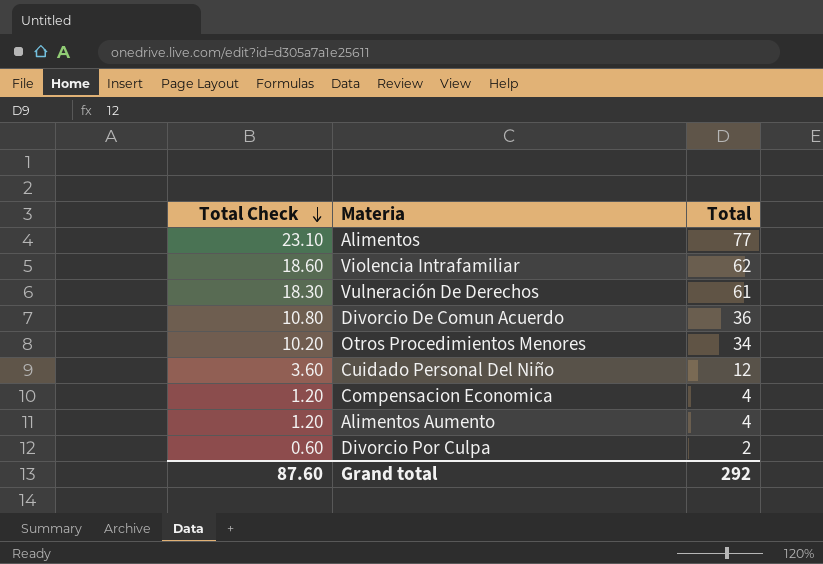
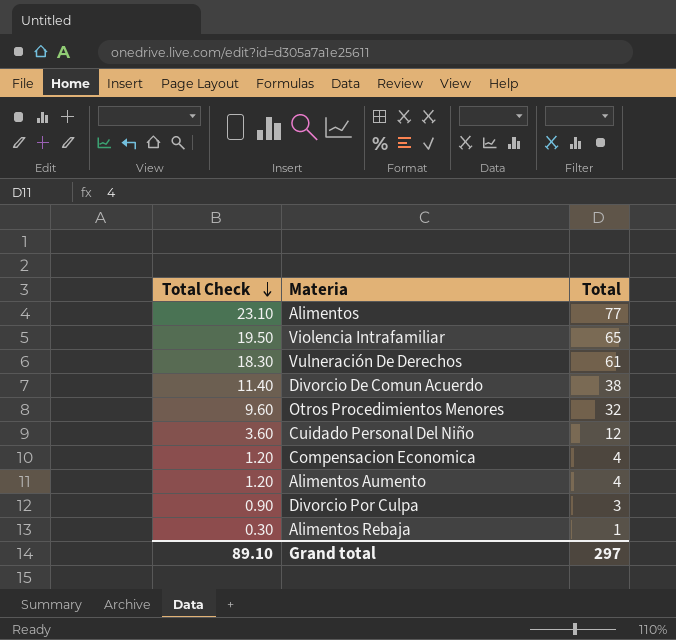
Violencia Intrafamiliar | Total Check: 18.60 -> 19.50
Violencia Intrafamiliar | Total: 62 -> 65
Divorcio De Comun Acuerdo | Total Check: 10.80 -> 11.40
Divorcio De Comun Acuerdo | Total: 36 -> 38
Otros Procedimientos Menores | Total Check: 10.20 -> 9.60
Otros Procedimientos Menores | Total: 34 -> 32
Divorcio Por Culpa | Total Check: 0.60 -> 0.90
Divorcio Por Culpa | Total: 2 -> 3
row Alimentos Rebaja: none -> 0.30 | 1
Grand total | Total Check: 87.60 -> 89.10
Grand total | Total: 292 -> 297

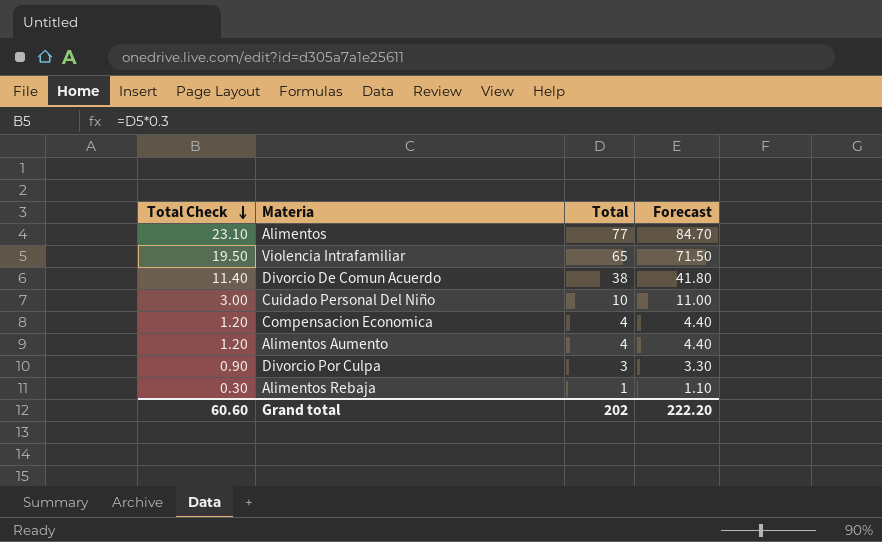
column Forecast | formula: none -> [Total] * 1.1
row Vulneración De Derechos: 18.30 | 61 -> none
row Otros Procedimientos Menores: 9.60 | 32 -> none
Cuidado Personal Del Niño | Total Check: 3.60 -> 3.00
Cuidado Personal Del Niño | Total: 12 -> 10
Grand total | Total Check: 89.10 -> 60.60
Grand total | Total: 297 -> 202

